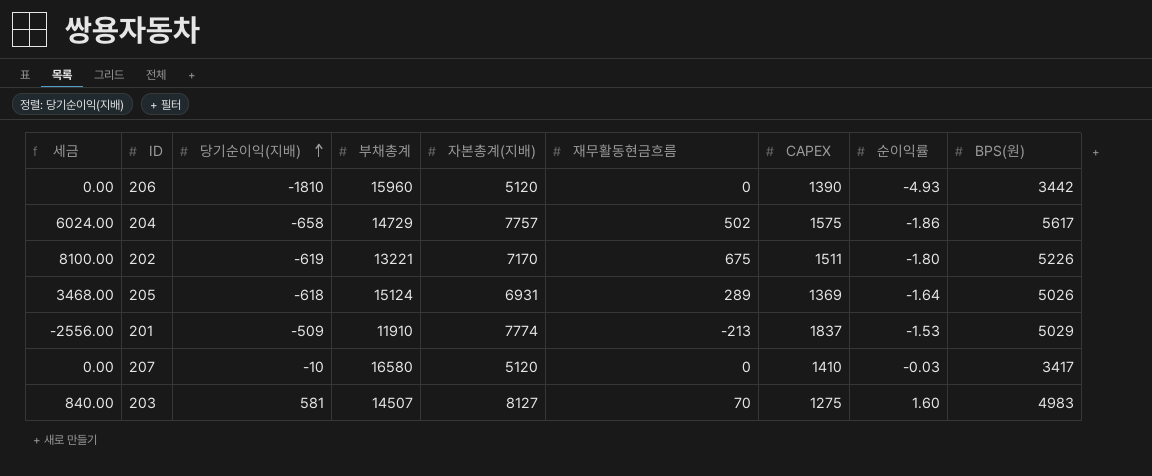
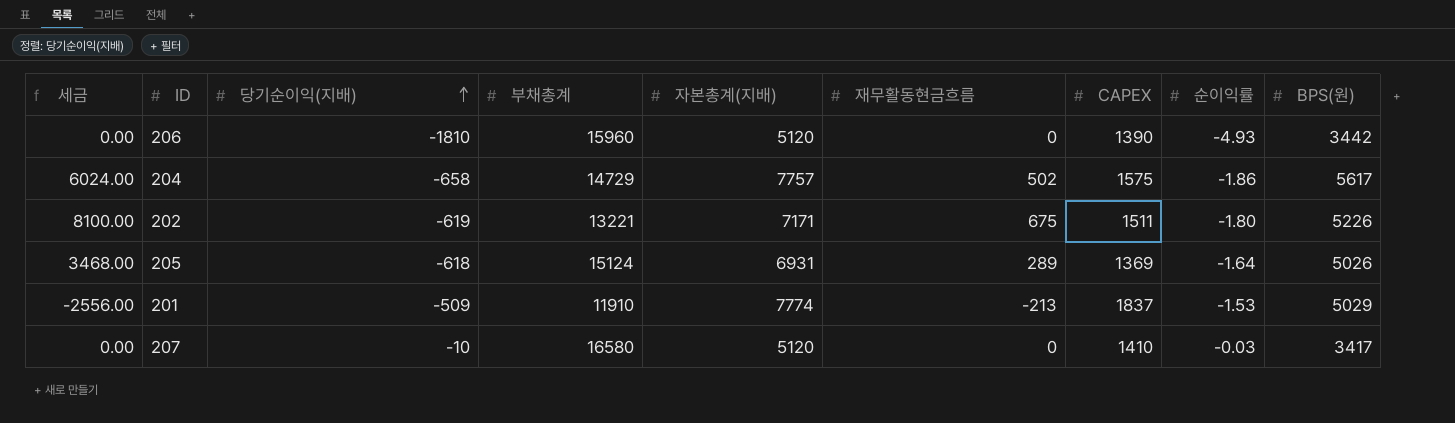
row 203: 840.00 | 581 | 14507 | 8127 | 70 | 1275 | 1.60 | 4983 -> none
202 | 자본총계(지배): 7170 -> 7171

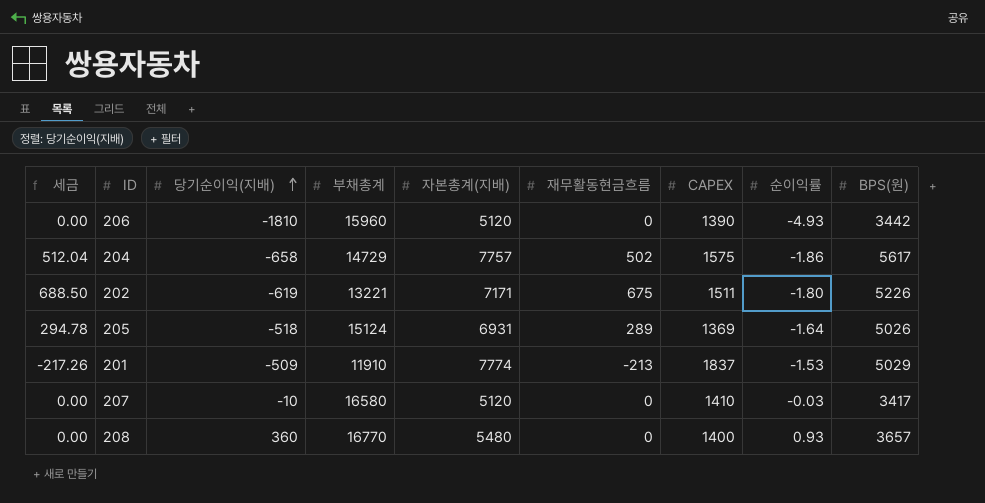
column 세금 | formula: [재무활동현금흐름] * 12 -> [재무활동현금흐름] * 1.02
205 | 당기순이익(지배): -618 -> -518
row 208: none -> 0.00 | 360 | 16770 | 5480 | 0 | 1400 | 0.93 | 3657

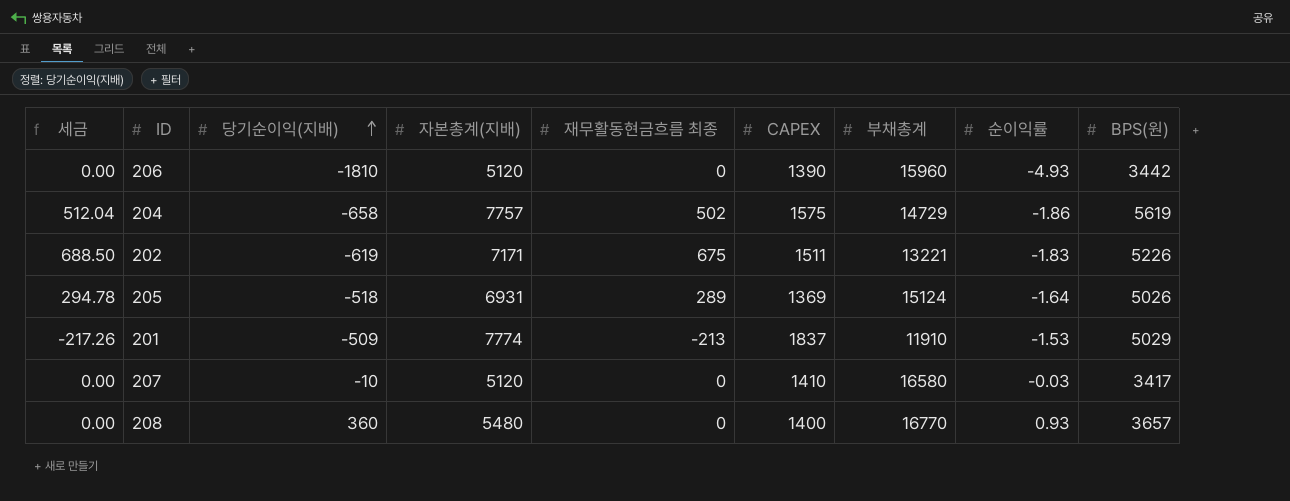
column name: 재무활동현금흐름 -> 재무활동현금흐름 최종
column 부채총계 | position: 4 -> 7
204 | BPS(원): 5617 -> 5619
202 | 순이익률: -1.80 -> -1.83

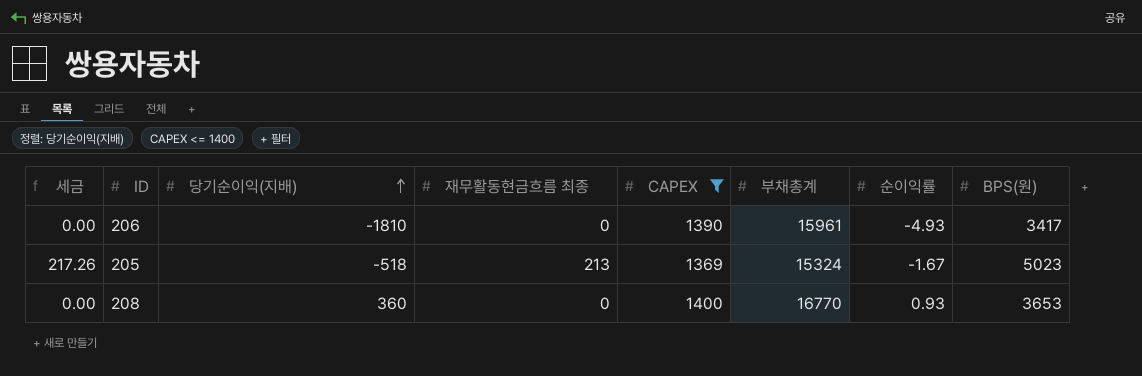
filter: none -> CAPEX <= 1400
column 자본총계(지배) | position: 4 -> none
206 | 부채총계: 15960 -> 15961
206 | BPS(원): 3442 -> 3417
205 | 세금: 294.78 -> 217.26
205 | 재무활동현금흐름 최종: 289 -> 213
205 | 부채총계: 15124 -> 15324
205 | 순이익률: -1.64 -> -1.67
205 | BPS(원): 5026 -> 5023
208 | BPS(원): 3657 -> 3653

